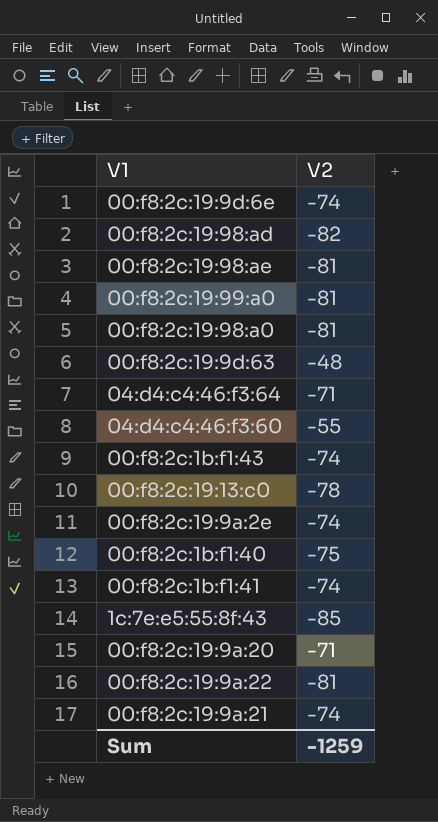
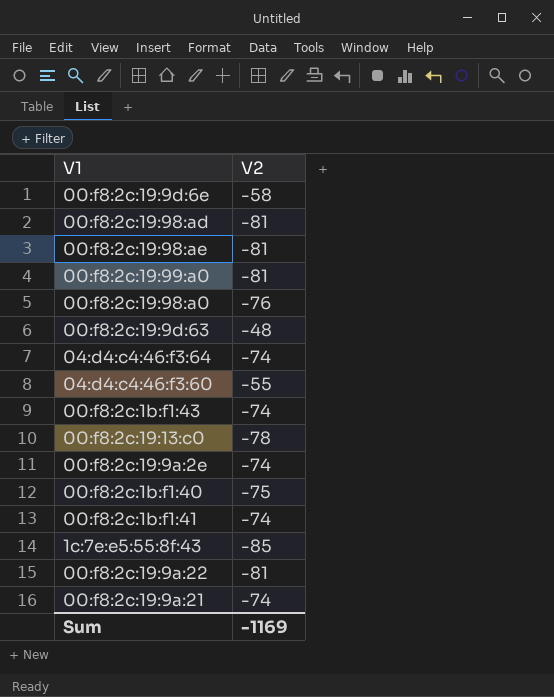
row 00:f8:2c:19:9a:20: -71 -> none
00:f8:2c:19:9d:6e | V2: -74 -> -58
00:f8:2c:19:98:ad | V2: -82 -> -81
00:f8:2c:19:98:a0 | V2: -81 -> -76
04:d4:c4:46:f3:64 | V2: -71 -> -74
Sum | V2: -1259 -> -1169

